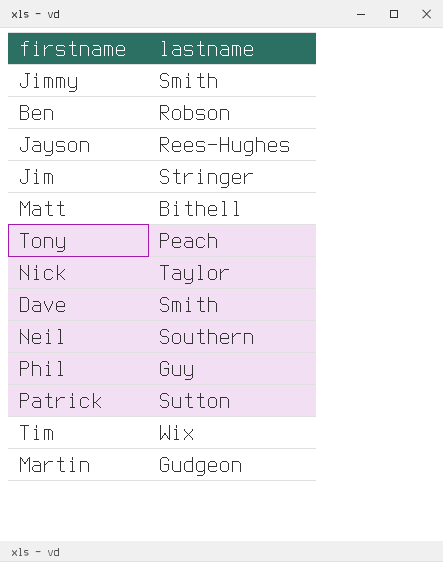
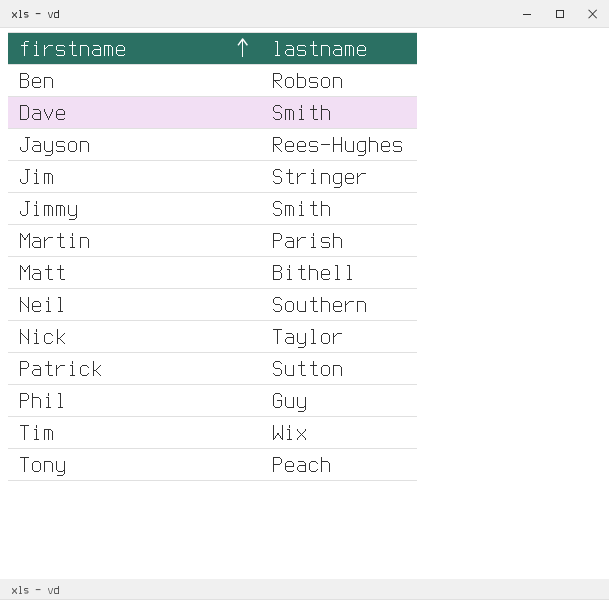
row order: none -> firstname ascending
Martin | lastname: Gudgeon -> Parish

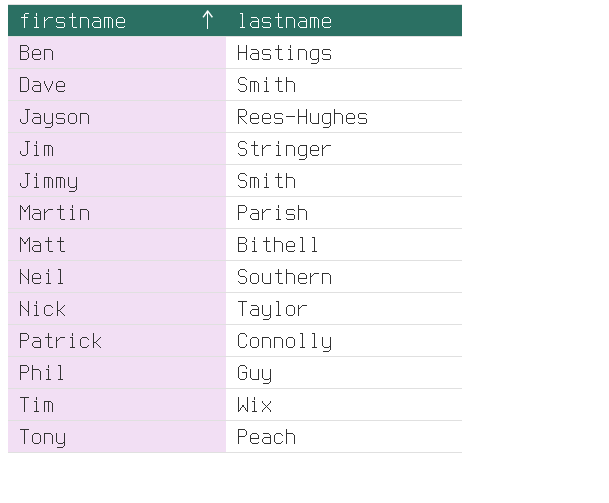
Ben | lastname: Robson -> Hastings
Patrick | lastname: Sutton -> Connolly

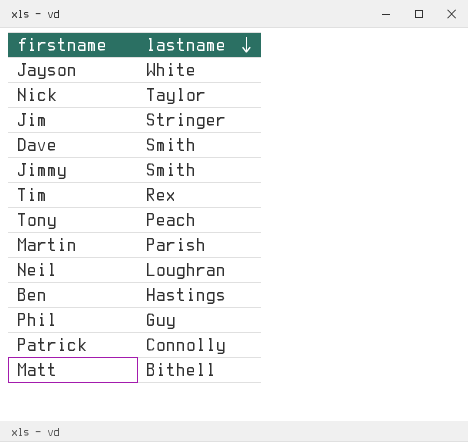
row order: firstname ascending -> lastname descending
Jayson | lastname: Rees-Hughes -> White
Tim | lastname: Wix -> Rex
Neil | lastname: Southern -> Loughran

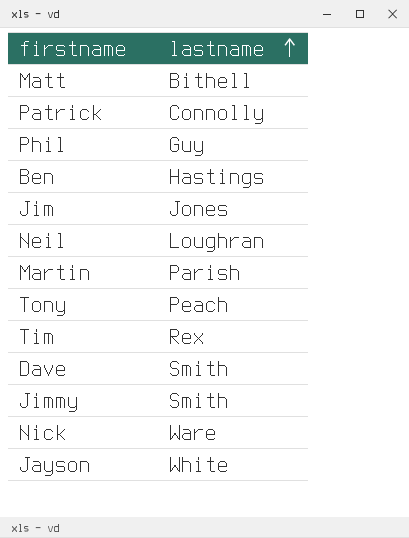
row order: lastname descending -> lastname ascending
Jim | lastname: Stringer -> Jones
Nick | lastname: Taylor -> Ware

